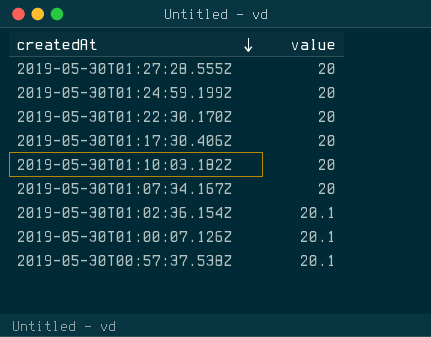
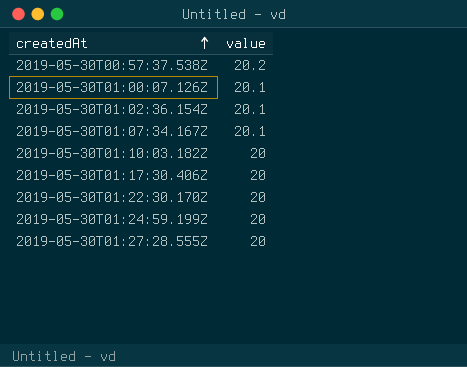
row order: createdAt descending -> createdAt ascending
2019-05-30T00:57:37.538Z | value: 20.1 -> 20.2
2019-05-30T01:07:34.167Z | value: 20 -> 20.1

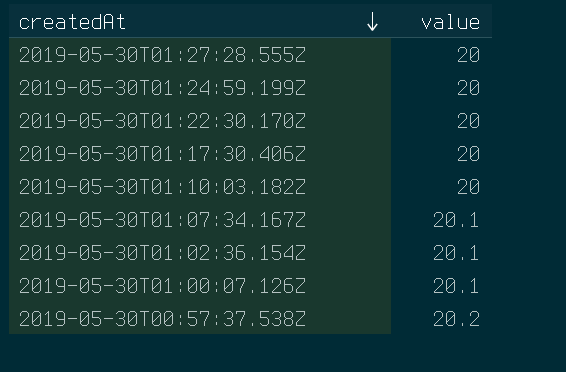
row order: createdAt ascending -> createdAt descending

